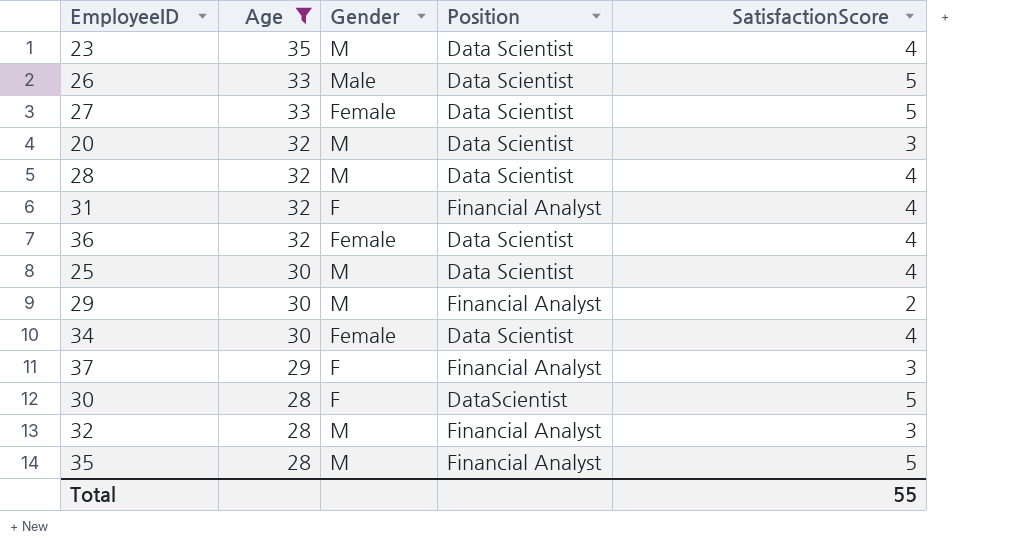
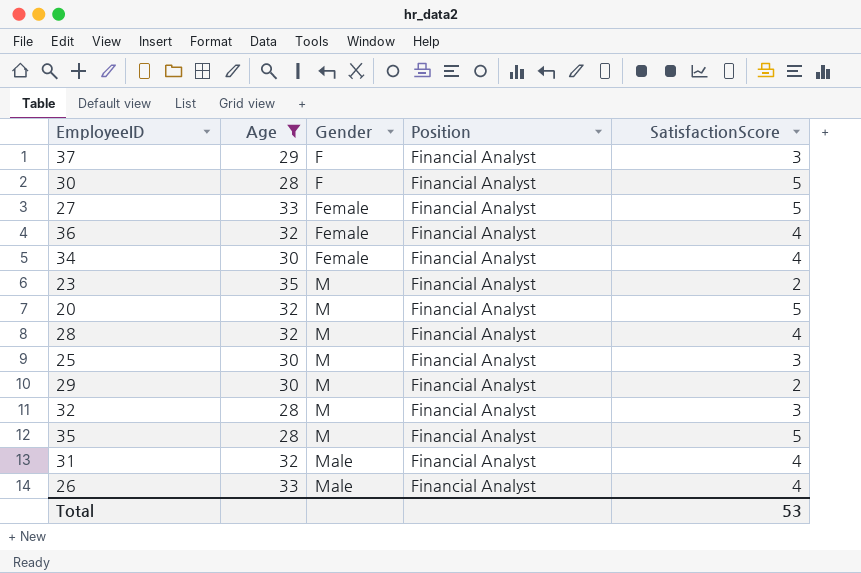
row order: Age descending -> Gender ascending
30 | Position: DataScientist -> Financial Analyst
27 | Position: Data Scientist -> Financial Analyst
36 | Position: Data Scientist -> Financial Analyst
34 | Position: Data Scientist -> Financial Analyst
23 | Position: Data Scientist -> Financial Analyst
23 | SatisfactionScore: 4 -> 2
20 | Position: Data Scientist -> Financial Analyst
20 | SatisfactionScore: 3 -> 5
28 | Position: Data Scientist -> Financial Analyst
25 | Position: Data Scientist -> Financial Analyst
25 | SatisfactionScore: 4 -> 3
31 | Gender: F -> Male
26 | Position: Data Scientist -> Financial Analyst
26 | SatisfactionScore: 5 -> 4
Total | SatisfactionScore: 55 -> 53

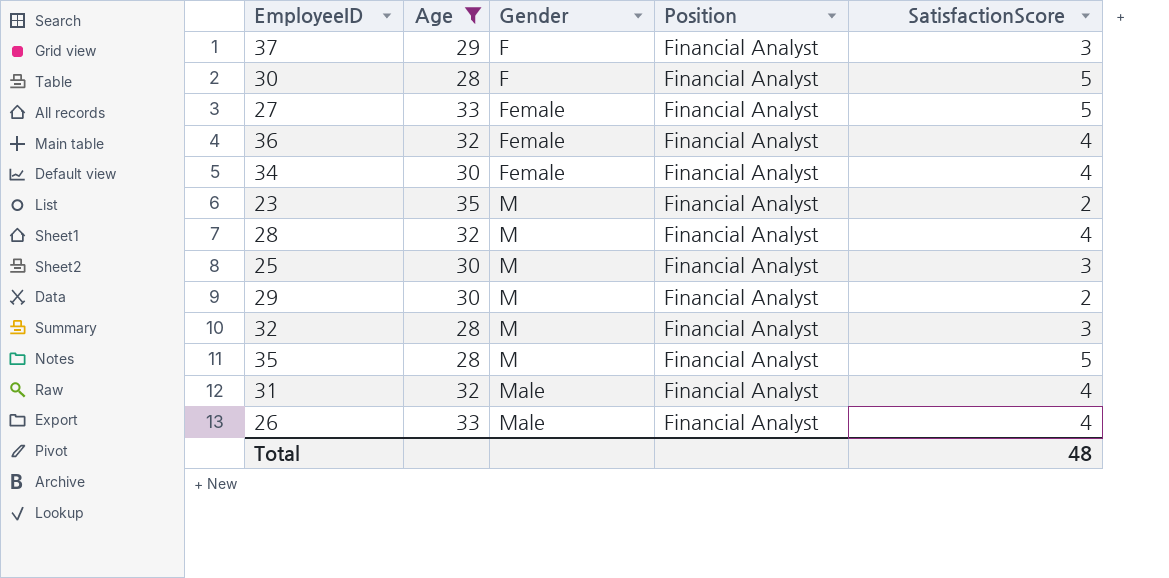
row 20: 32 | M | Financial Analyst | 5 -> none
Total | SatisfactionScore: 53 -> 48

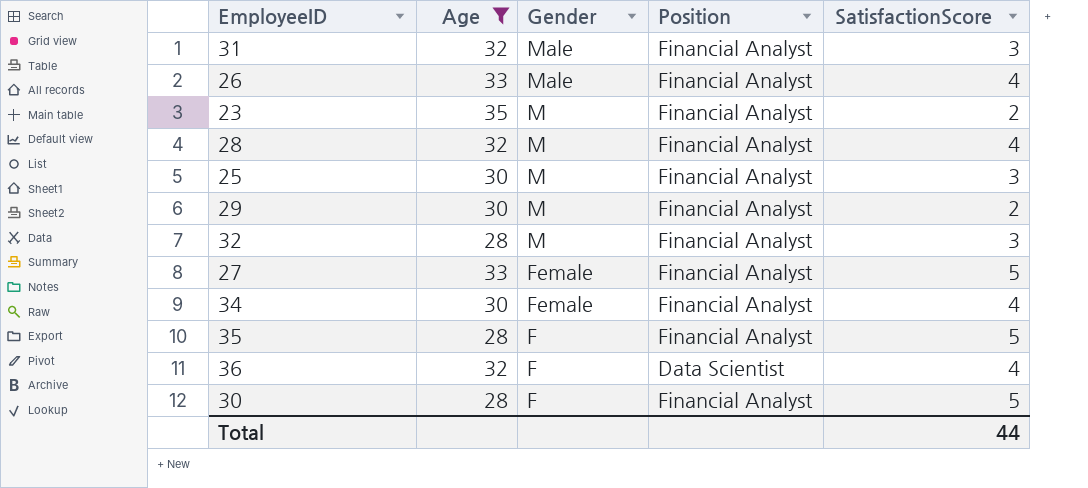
row order: Gender ascending -> Gender descending
row 37: 29 | F | Financial Analyst | 3 -> none
31 | SatisfactionScore: 4 -> 3
35 | Gender: M -> F
36 | Gender: Female -> F
36 | Position: Financial Analyst -> Data Scientist
Total | SatisfactionScore: 48 -> 44

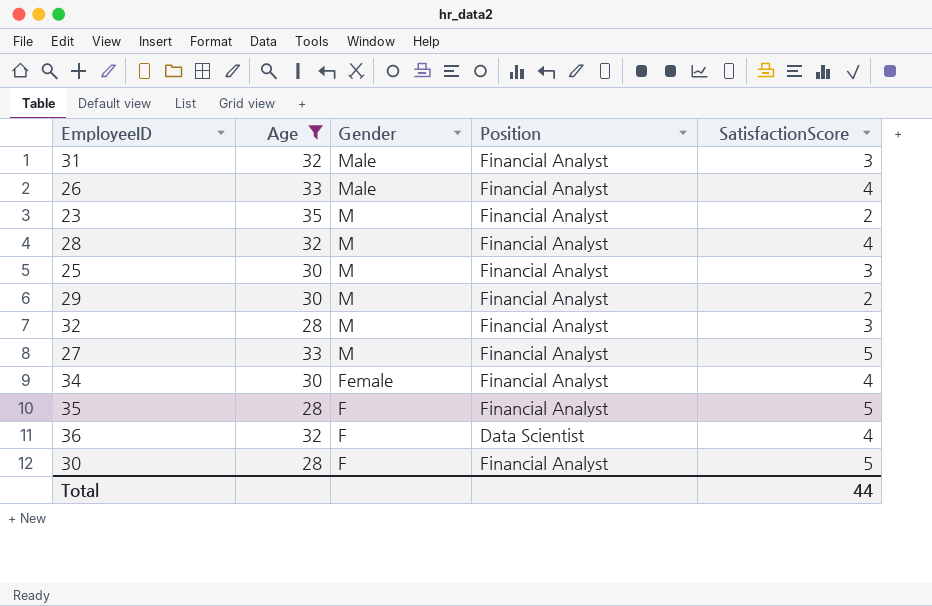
27 | Gender: Female -> M

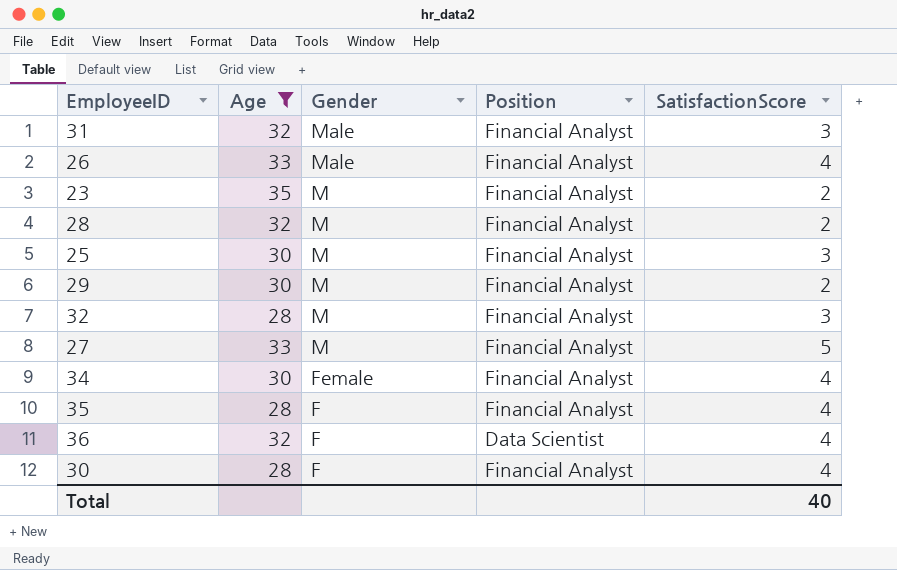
28 | SatisfactionScore: 4 -> 2
35 | SatisfactionScore: 5 -> 4
30 | SatisfactionScore: 5 -> 4
Total | SatisfactionScore: 44 -> 40

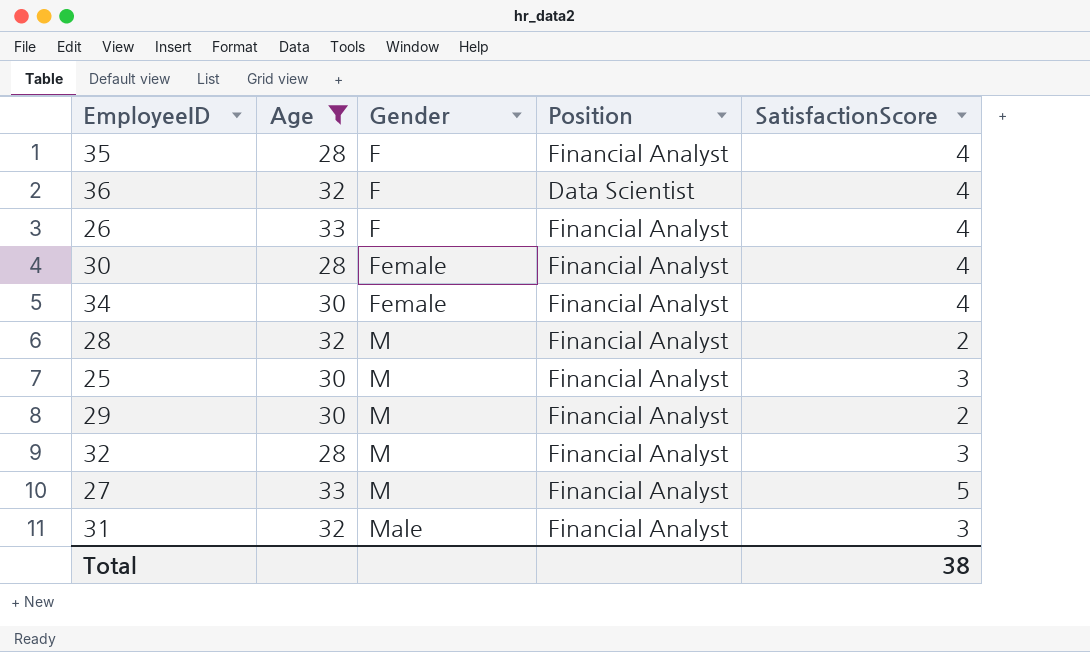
row order: Gender descending -> Gender ascending
row 23: 35 | M | Financial Analyst | 2 -> none
26 | Gender: Male -> F
30 | Gender: F -> Female
Total | SatisfactionScore: 40 -> 38

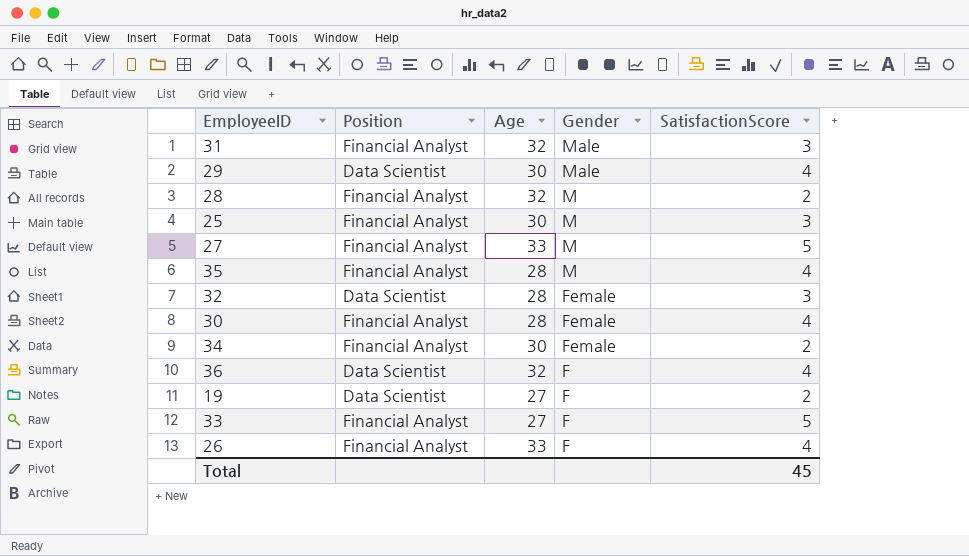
filter: Age != 27 -> none
row order: Gender ascending -> Gender descending
column Position | position: 4 -> 2
29 | Position: Financial Analyst -> Data Scientist
29 | Gender: M -> Male
29 | SatisfactionScore: 2 -> 4
35 | Gender: F -> M
32 | Position: Financial Analyst -> Data Scientist
32 | Gender: M -> Female
34 | SatisfactionScore: 4 -> 2
Total | SatisfactionScore: 38 -> 45

